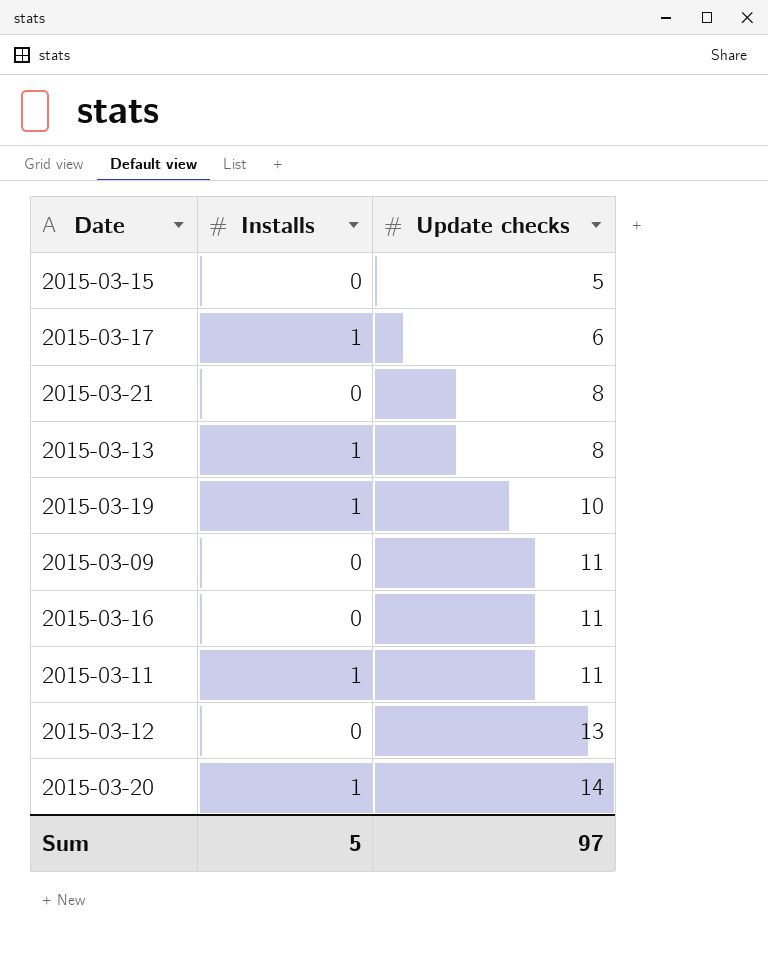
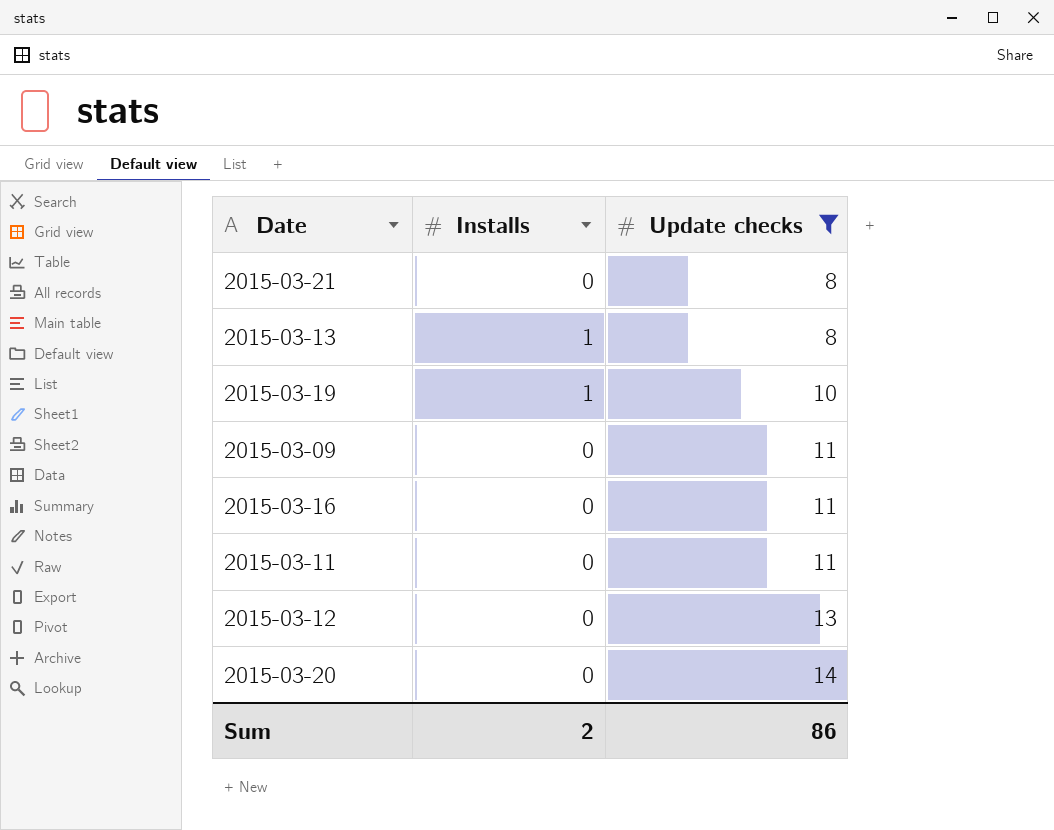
filter: none -> Update checks >= 8
2015-03-11 | Installs: 1 -> 0
2015-03-20 | Installs: 1 -> 0
Sum | Installs: 5 -> 2
Sum | Update checks: 97 -> 86

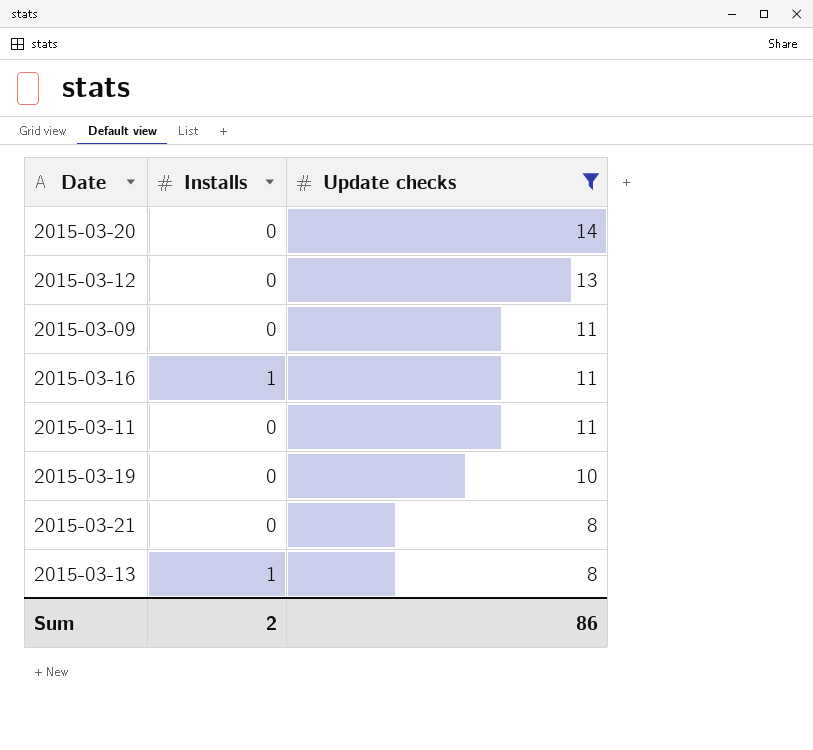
row order: Update checks ascending -> Update checks descending
2015-03-16 | Installs: 0 -> 1
2015-03-19 | Installs: 1 -> 0

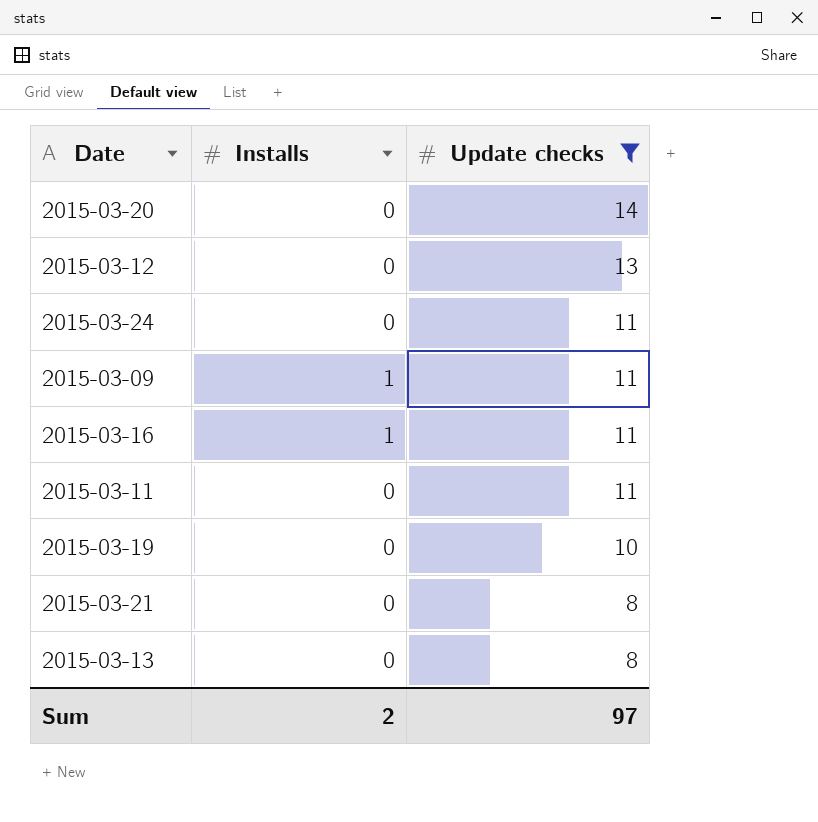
row 2015-03-24: none -> 0 | 11
2015-03-09 | Installs: 0 -> 1
2015-03-13 | Installs: 1 -> 0
Sum | Update checks: 86 -> 97

